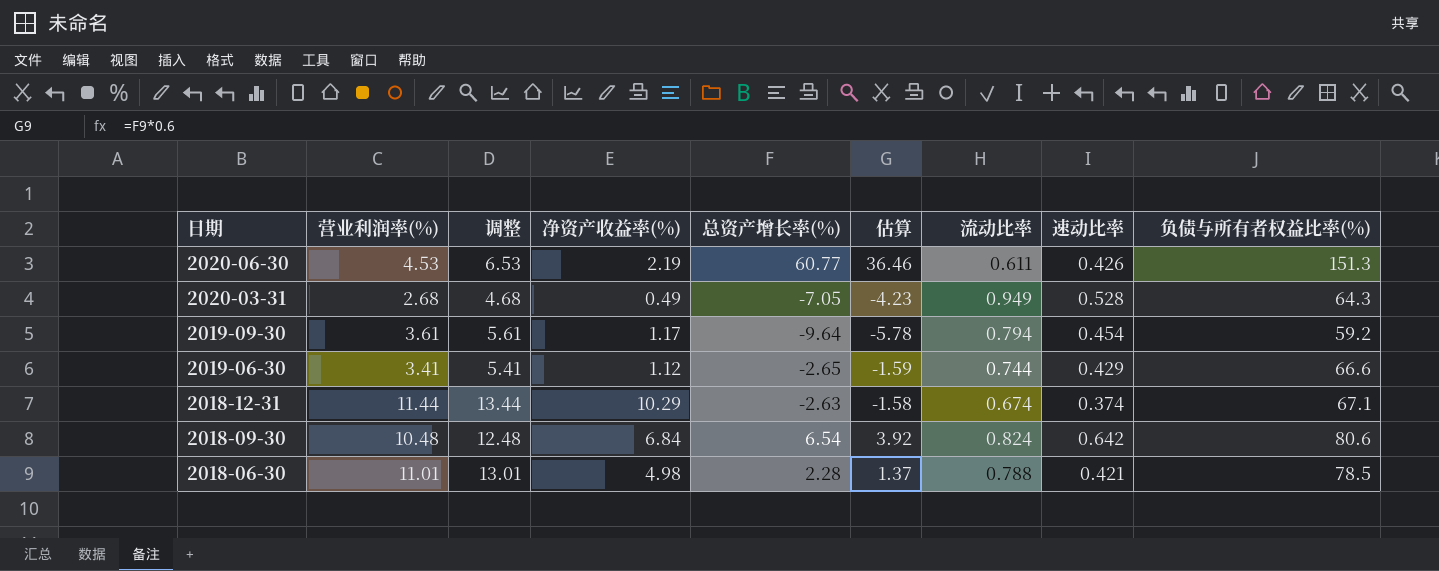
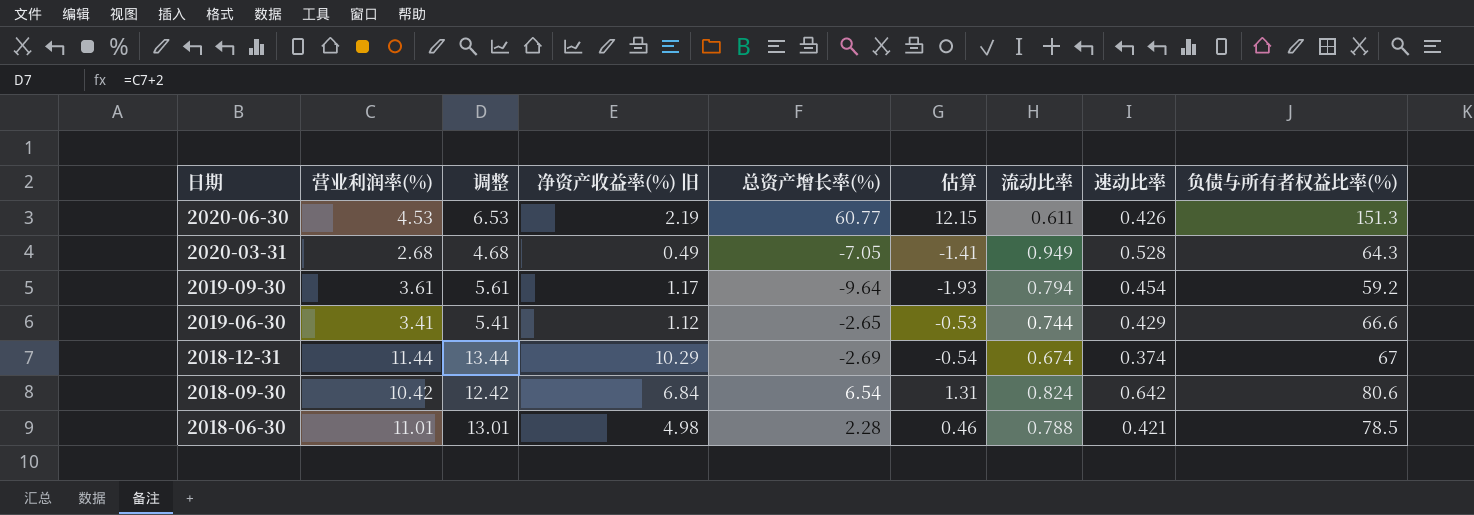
column name: 净资产收益率(%) -> 净资产收益率(%) 旧
column 估算 | formula: [总资产增长率(%)] * 0.6 -> [总资产增长率(%)] * 0.2
2018-12-31 | 总资产增长率(%): -2.63 -> -2.69
2018-12-31 | 负债与所有者权益比率(%): 67.1 -> 67
2018-09-30 | 营业利润率(%): 10.48 -> 10.42
2018-09-30 | 调整: 12.48 -> 12.42

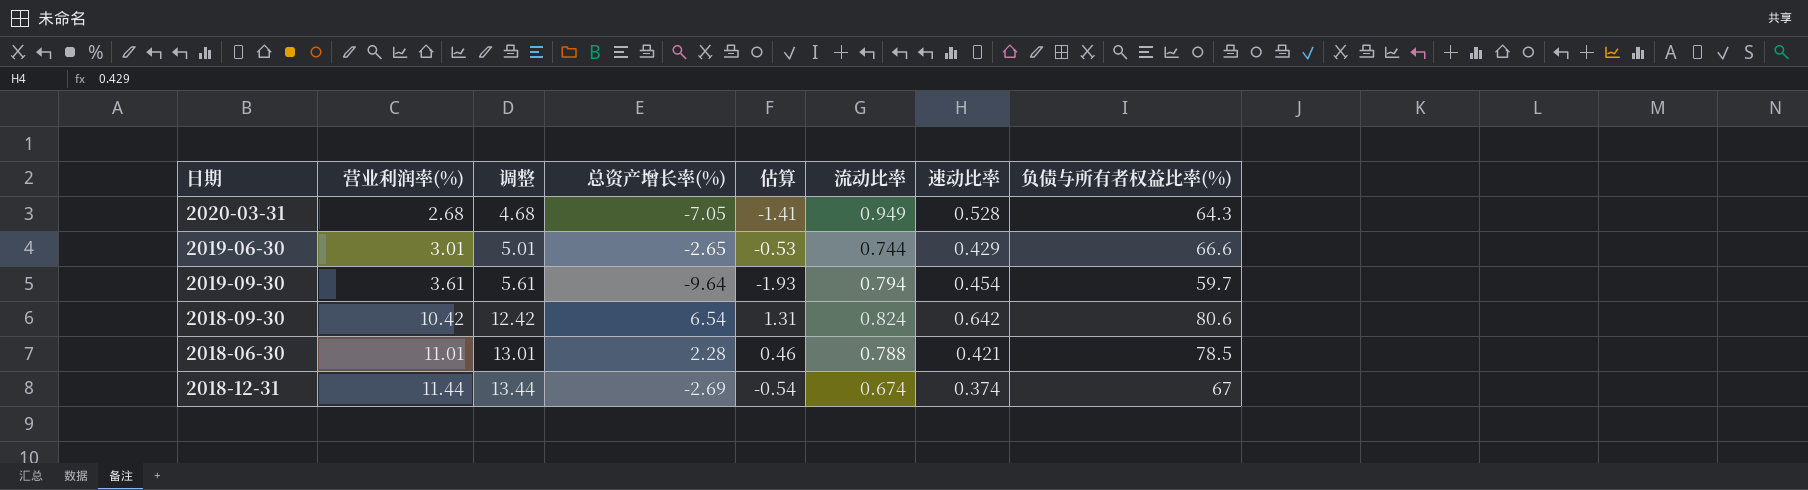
row order: 日期 descending -> 营业利润率(%) ascending
column 净资产收益率(%) 旧 | position: 4 -> none
row 2020-06-30: 4.53 | 6.53 | 2.19 | 60.77 | 12.15 | 0.611 | 0.426 | 151.3 -> none
2019-06-30 | 营业利润率(%): 3.41 -> 3.01
2019-06-30 | 调整: 5.41 -> 5.01
2019-09-30 | 负债与所有者权益比率(%): 59.2 -> 59.7

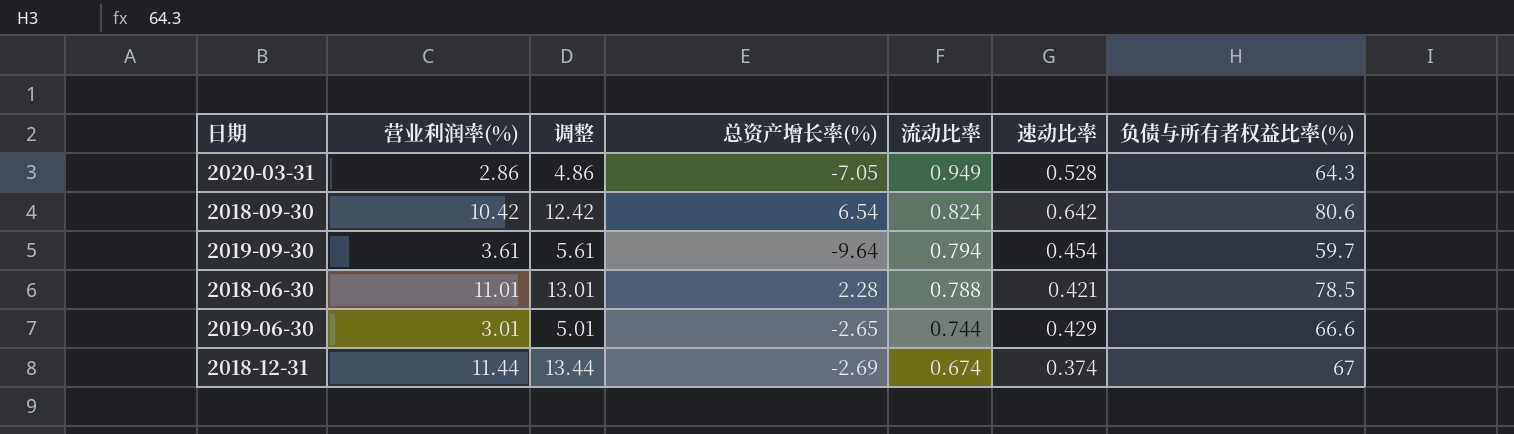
row order: 营业利润率(%) ascending -> 流动比率 descending
column 估算 | formula: [总资产增长率(%)] * 0.2 -> none
2020-03-31 | 营业利润率(%): 2.68 -> 2.86
2020-03-31 | 调整: 4.68 -> 4.86

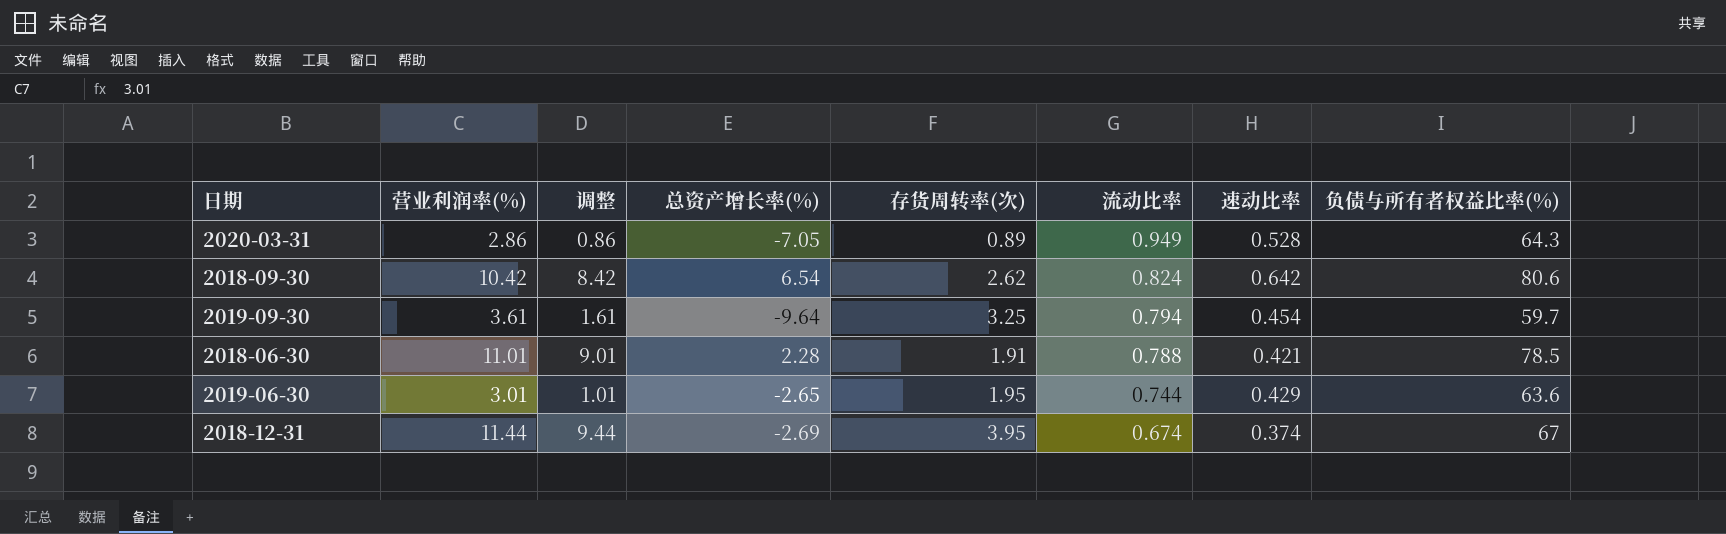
column 调整 | formula: [营业利润率(%)] + 2 -> [营业利润率(%)] - 2
column 存货周转率(次) | position: none -> 5
2019-06-30 | 负债与所有者权益比率(%): 66.6 -> 63.6

